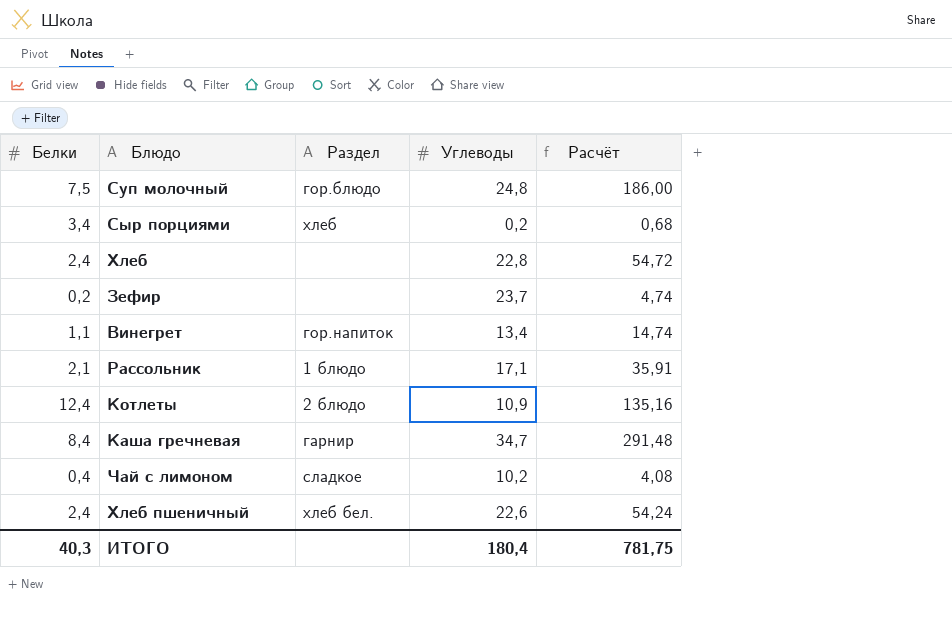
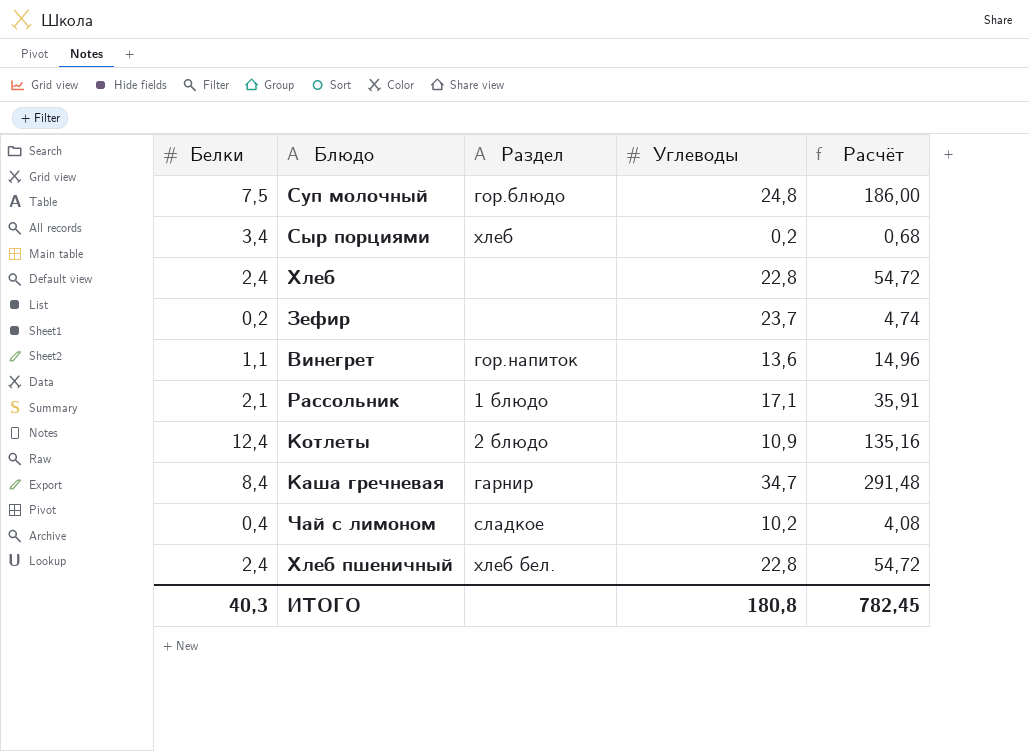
Винегрет | Углеводы: 13,4 -> 13,6
Винегрет | Расчёт: 14,74 -> 14,96
Хлеб пшеничный | Углеводы: 22,6 -> 22,8
Хлеб пшеничный | Расчёт: 54,24 -> 54,72
ИТОГО | Углеводы: 180,4 -> 180,8
ИТОГО | Расчёт: 781,75 -> 782,45

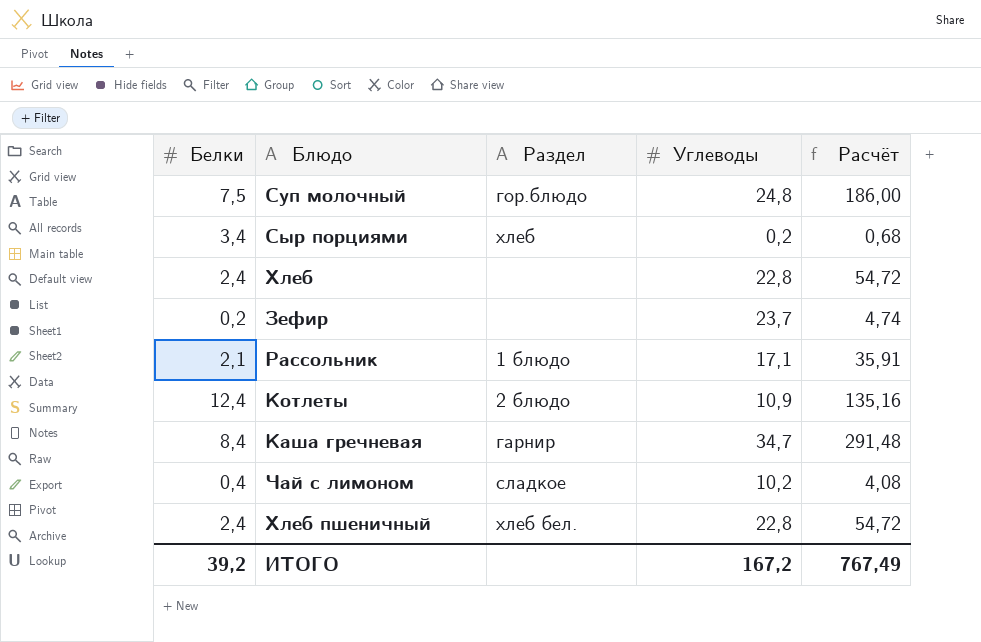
row Винегрет: 1,1 | гор.напиток | 13,6 | 14,96 -> none
ИТОГО | Белки: 40,3 -> 39,2
ИТОГО | Углеводы: 180,8 -> 167,2
ИТОГО | Расчёт: 782,45 -> 767,49

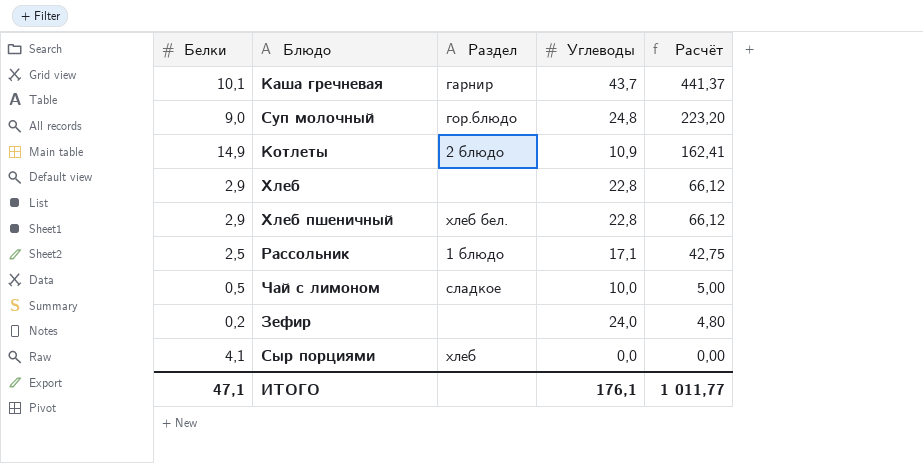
row order: none -> Расчёт descending
Каша гречневая | Белки: 8,4 -> 10,1
Каша гречневая | Углеводы: 34,7 -> 43,7
Каша гречневая | Расчёт: 291,48 -> 441,37
Суп молочный | Белки: 7,5 -> 9,0
Суп молочный | Расчёт: 186,00 -> 223,20
Котлеты | Белки: 12,4 -> 14,9
Котлеты | Расчёт: 135,16 -> 162,41
Хлеб | Белки: 2,4 -> 2,9
Хлеб | Расчёт: 54,72 -> 66,12
Хлеб пшеничный | Белки: 2,4 -> 2,9
Хлеб пшеничный | Расчёт: 54,72 -> 66,12
Рассольник | Белки: 2,1 -> 2,5
Рассольник | Расчёт: 35,91 -> 42,75
Чай с лимоном | Белки: 0,4 -> 0,5
Чай с лимоном | Углеводы: 10,2 -> 10,0
Чай с лимоном | Расчёт: 4,08 -> 5,00
Зефир | Углеводы: 23,7 -> 24,0
Зефир | Расчёт: 4,74 -> 4,80
Сыр порциями | Белки: 3,4 -> 4,1
Сыр порциями | Углеводы: 0,2 -> 0,0
Сыр порциями | Расчёт: 0,68 -> 0,00
ИТОГО | Белки: 39,2 -> 47,1
ИТОГО | Углеводы: 167,2 -> 176,1
ИТОГО | Расчёт: 767,49 -> 1 011,77

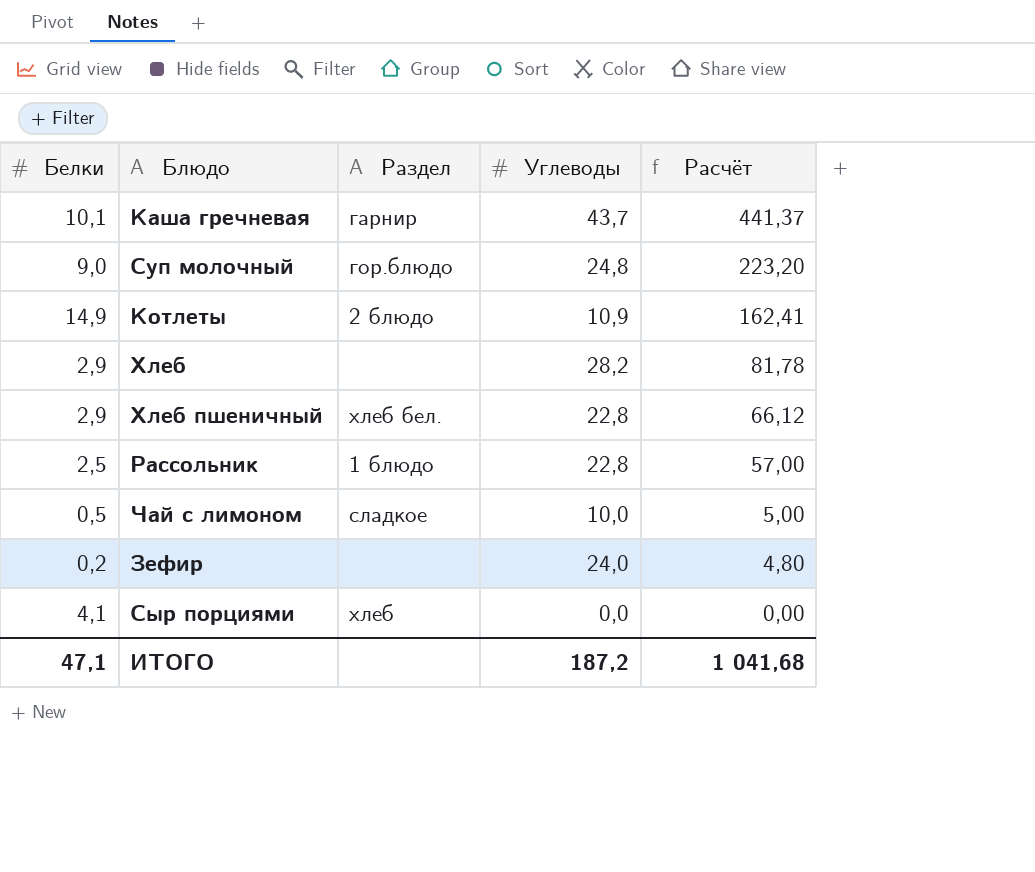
Хлеб | Углеводы: 22,8 -> 28,2
Хлеб | Расчёт: 66,12 -> 81,78
Рассольник | Углеводы: 17,1 -> 22,8
Рассольник | Расчёт: 42,75 -> 57,00
ИТОГО | Углеводы: 176,1 -> 187,2
ИТОГО | Расчёт: 1 011,77 -> 1 041,68

